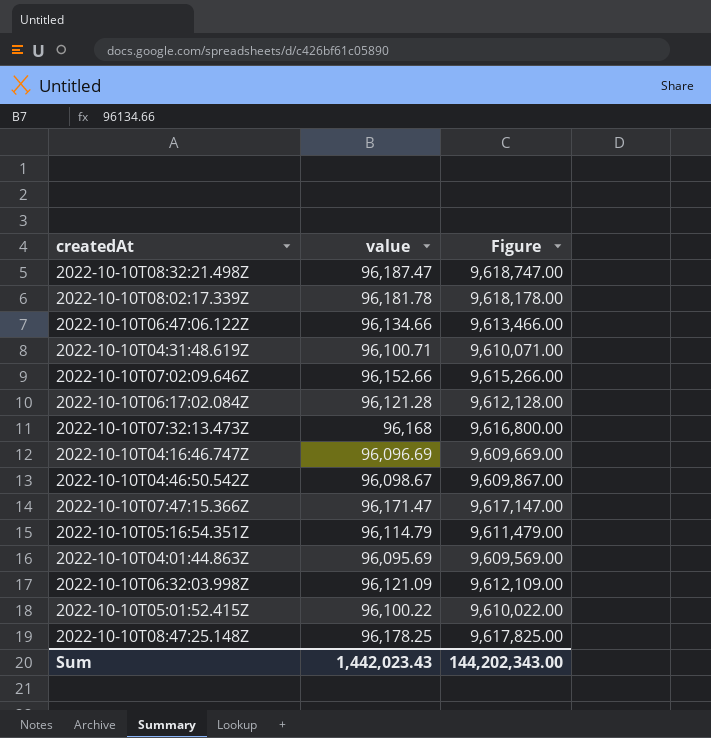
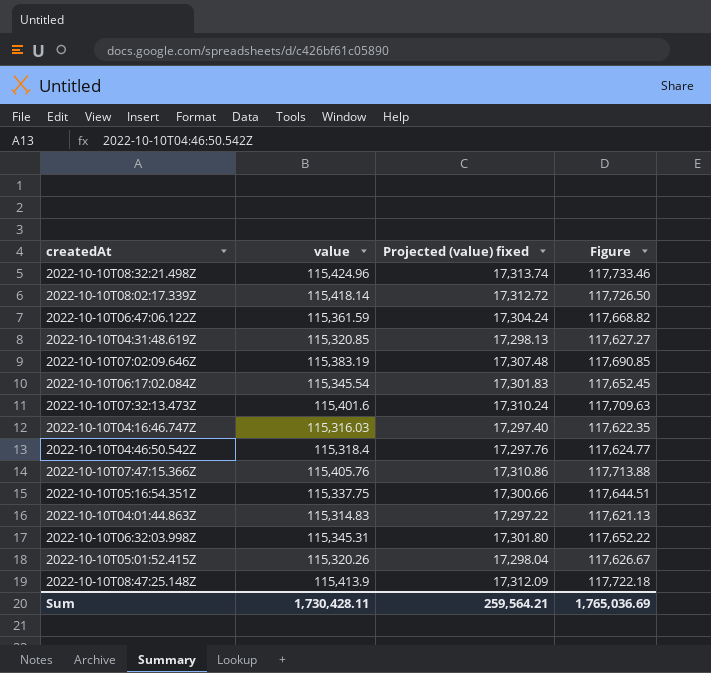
column Projected (value) fixed | formula: none -> [value] * 0.15
column Figure | formula: [value] * 100 -> [value] * 1.02
2022-10-10T08:32:21.498Z | value: 96,187.47 -> 115,424.96
2022-10-10T08:02:17.339Z | value: 96,181.78 -> 115,418.14
2022-10-10T06:47:06.122Z | value: 96,134.66 -> 115,361.59
2022-10-10T04:31:48.619Z | value: 96,100.71 -> 115,320.85
2022-10-10T07:02:09.646Z | value: 96,152.66 -> 115,383.19
2022-10-10T06:17:02.084Z | value: 96,121.28 -> 115,345.54
2022-10-10T07:32:13.473Z | value: 96,168 -> 115,401.6
2022-10-10T04:16:46.747Z | value: 96,096.69 -> 115,316.03
2022-10-10T04:46:50.542Z | value: 96,098.67 -> 115,318.4
2022-10-10T07:47:15.366Z | value: 96,171.47 -> 115,405.76
2022-10-10T05:16:54.351Z | value: 96,114.79 -> 115,337.75
2022-10-10T04:01:44.863Z | value: 96,095.69 -> 115,314.83
2022-10-10T06:32:03.998Z | value: 96,121.09 -> 115,345.31
2022-10-10T05:01:52.415Z | value: 96,100.22 -> 115,320.26
2022-10-10T08:47:25.148Z | value: 96,178.25 -> 115,413.9
Sum | value: 1,442,023.43 -> 1,730,428.11
Sum | Figure: 144,202,343.00 -> 1,765,036.69

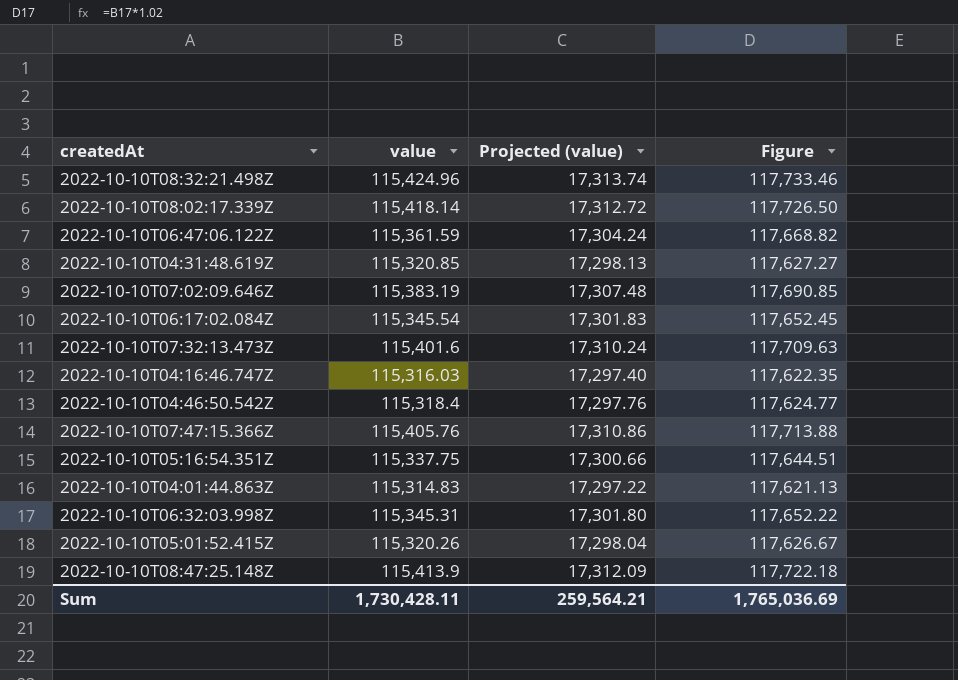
column name: Projected (value) fixed -> Projected (value)

